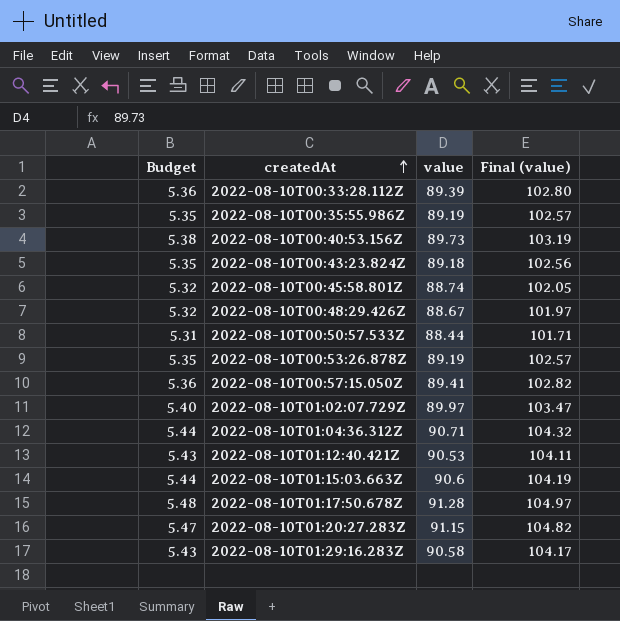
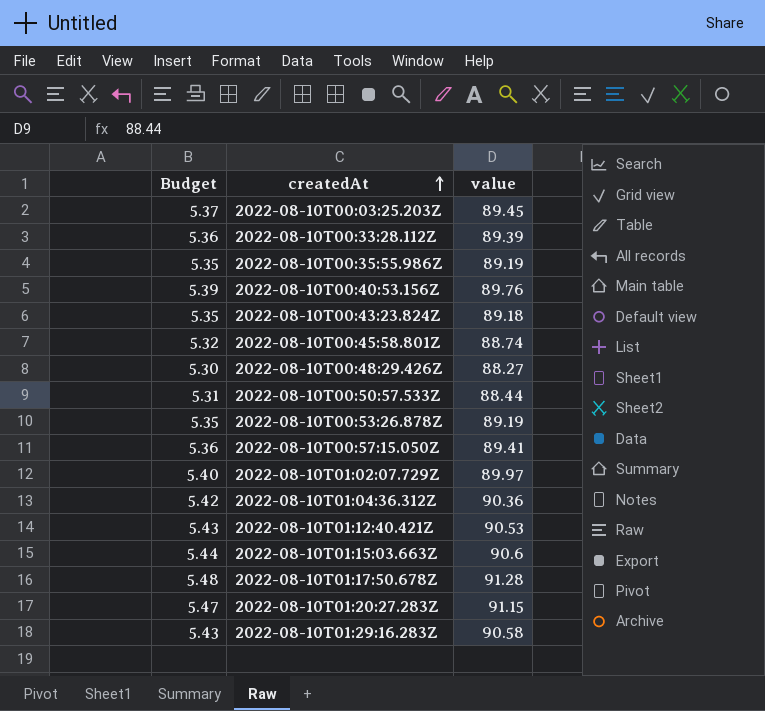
column Final (value) | formula: [value] * 1.15 -> none
row 2022-08-10T00:03:25.203Z: none -> 5.37 | 89.45
2022-08-10T00:40:53.156Z | Budget: 5.38 -> 5.39
2022-08-10T00:40:53.156Z | value: 89.73 -> 89.76
2022-08-10T00:48:29.426Z | Budget: 5.32 -> 5.30
2022-08-10T00:48:29.426Z | value: 88.67 -> 88.27
2022-08-10T01:04:36.312Z | Budget: 5.44 -> 5.42
2022-08-10T01:04:36.312Z | value: 90.71 -> 90.36

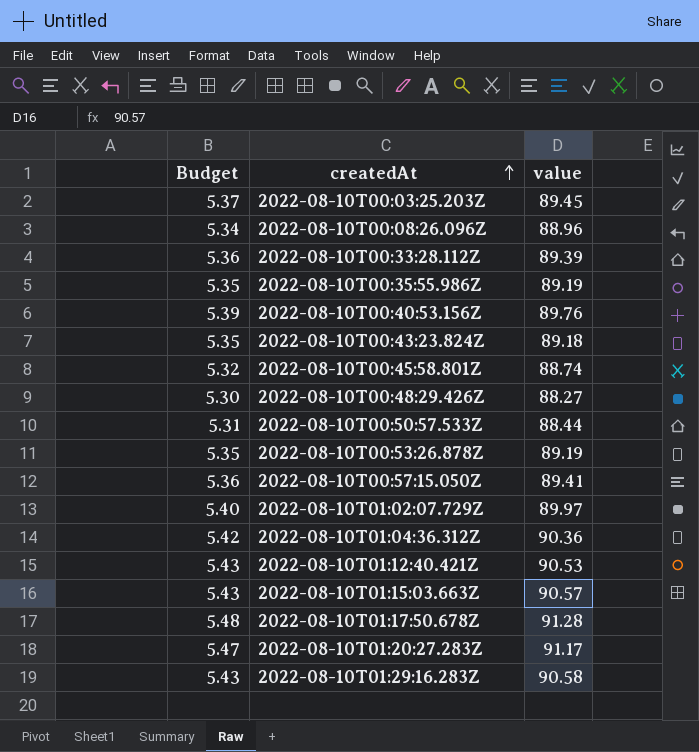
row 2022-08-10T00:08:26.096Z: none -> 5.34 | 88.96
2022-08-10T01:15:03.663Z | Budget: 5.44 -> 5.43
2022-08-10T01:15:03.663Z | value: 90.6 -> 90.57
2022-08-10T01:20:27.283Z | value: 91.15 -> 91.17

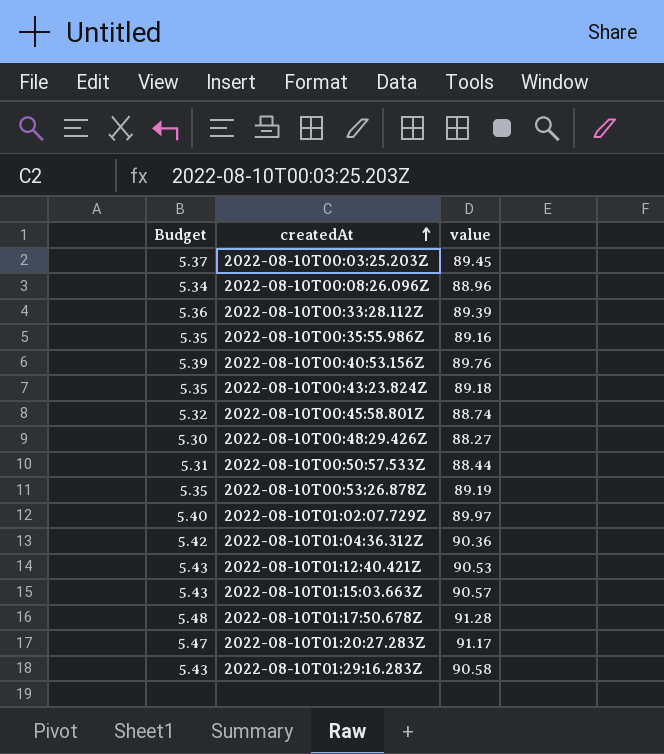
row 2022-08-10T00:57:15.050Z: 5.36 | 89.41 -> none
2022-08-10T00:35:55.986Z | value: 89.19 -> 89.16

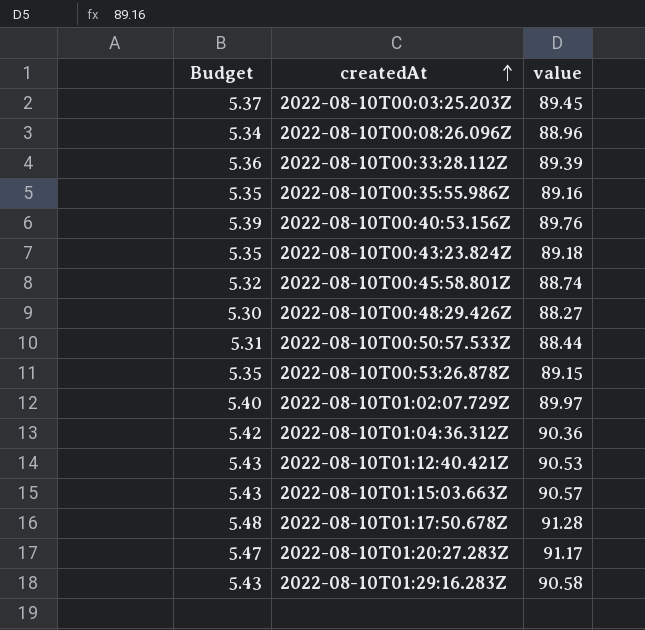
2022-08-10T00:53:26.878Z | value: 89.19 -> 89.15

